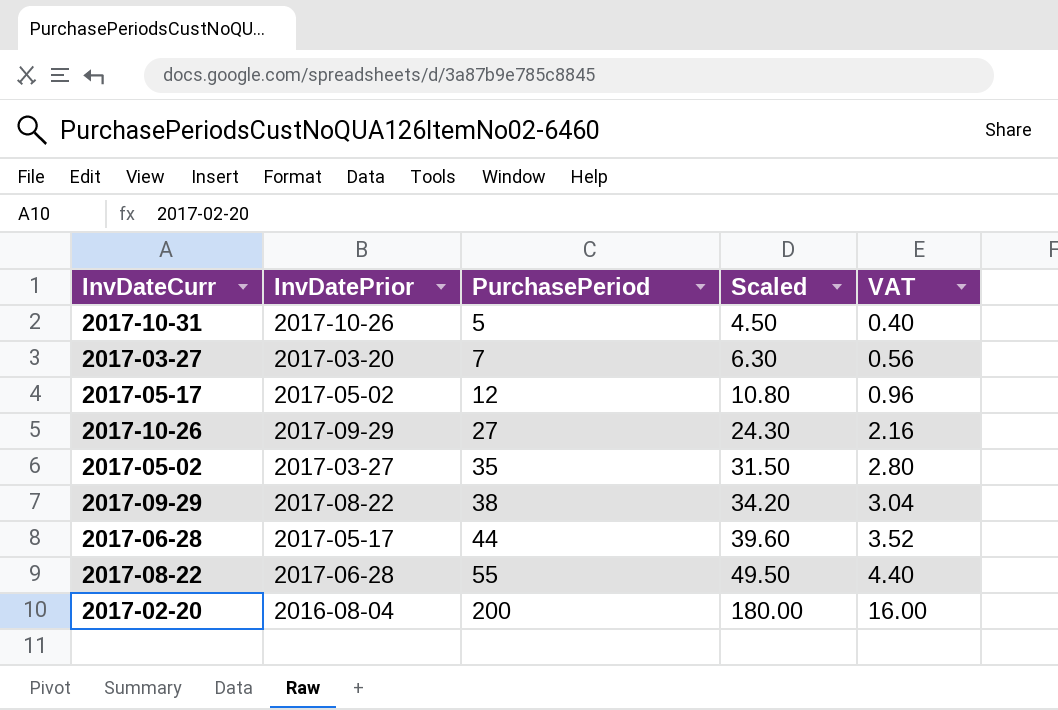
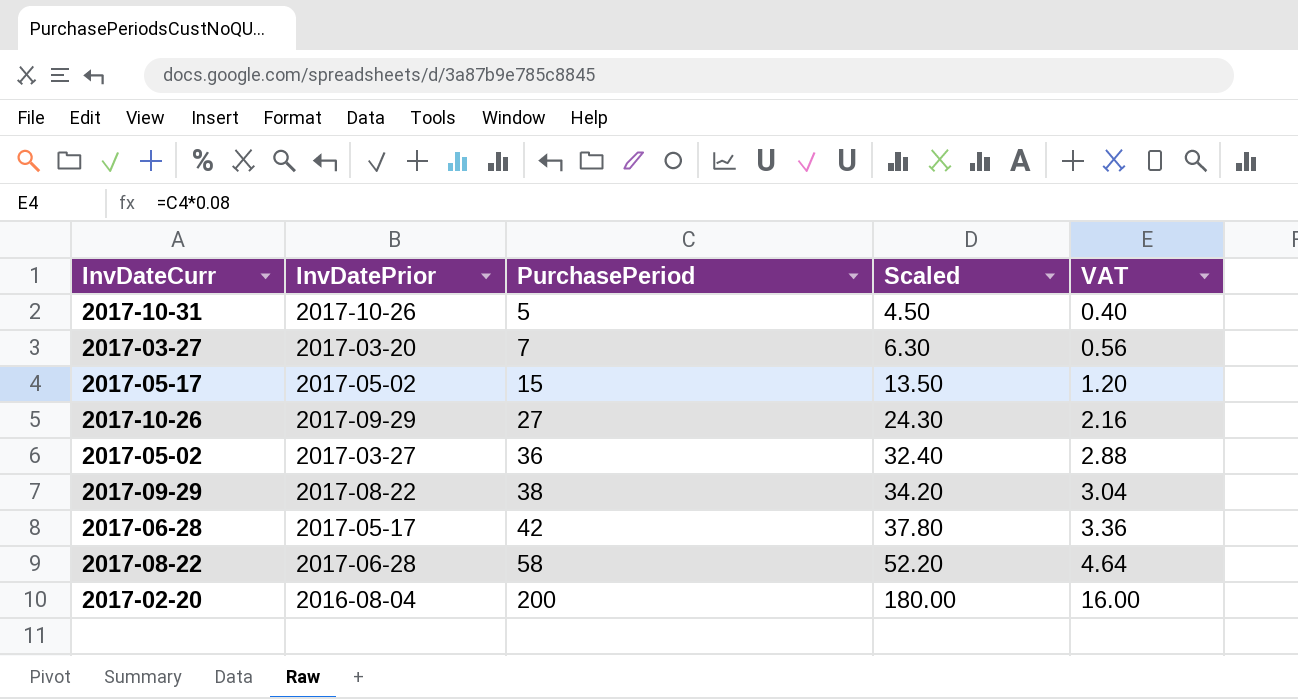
2017-05-17 | PurchasePeriod: 12 -> 15
2017-05-17 | Scaled: 10.80 -> 13.50
2017-05-17 | VAT: 0.96 -> 1.20
2017-05-02 | PurchasePeriod: 35 -> 36
2017-05-02 | Scaled: 31.50 -> 32.40
2017-05-02 | VAT: 2.80 -> 2.88
2017-06-28 | PurchasePeriod: 44 -> 42
2017-06-28 | Scaled: 39.60 -> 37.80
2017-06-28 | VAT: 3.52 -> 3.36
2017-08-22 | PurchasePeriod: 55 -> 58
2017-08-22 | Scaled: 49.50 -> 52.20
2017-08-22 | VAT: 4.40 -> 4.64

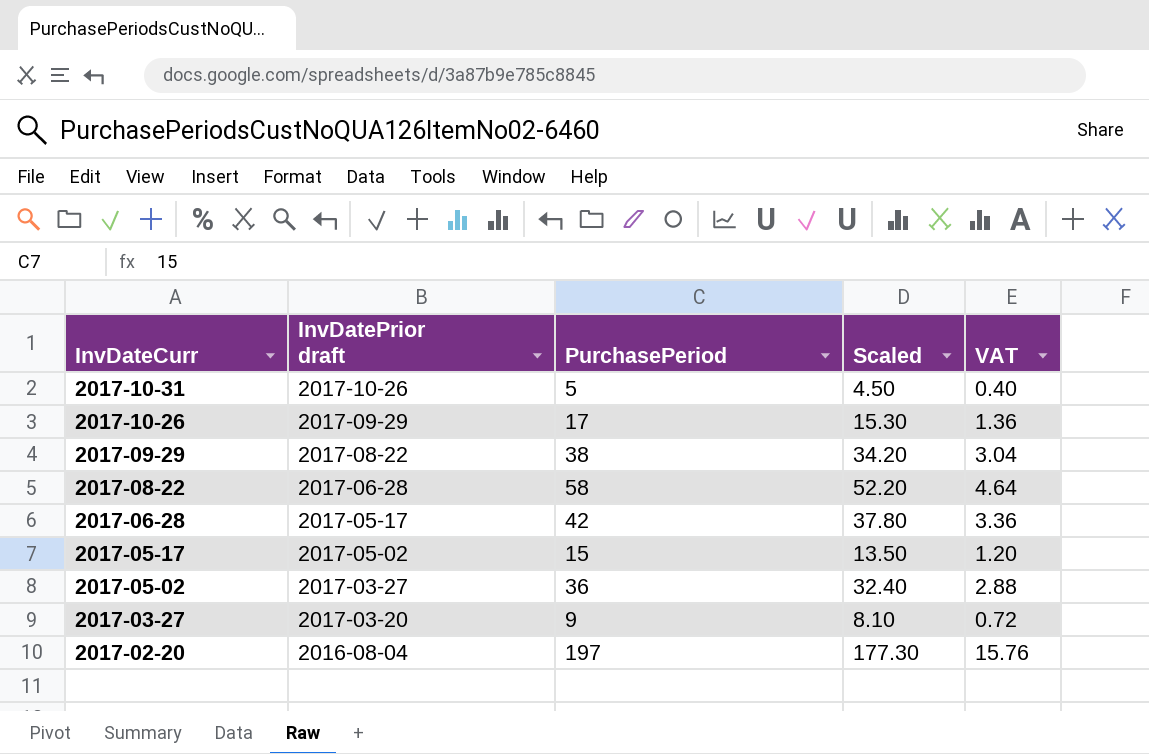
row order: PurchasePeriod ascending -> InvDateCurr descending
column name: InvDatePrior -> InvDatePrior draft
2017-10-26 | PurchasePeriod: 27 -> 17
2017-10-26 | Scaled: 24.30 -> 15.30
2017-10-26 | VAT: 2.16 -> 1.36
2017-03-27 | PurchasePeriod: 7 -> 9
2017-03-27 | Scaled: 6.30 -> 8.10
2017-03-27 | VAT: 0.56 -> 0.72
2017-02-20 | PurchasePeriod: 200 -> 197
2017-02-20 | Scaled: 180.00 -> 177.30
2017-02-20 | VAT: 16.00 -> 15.76

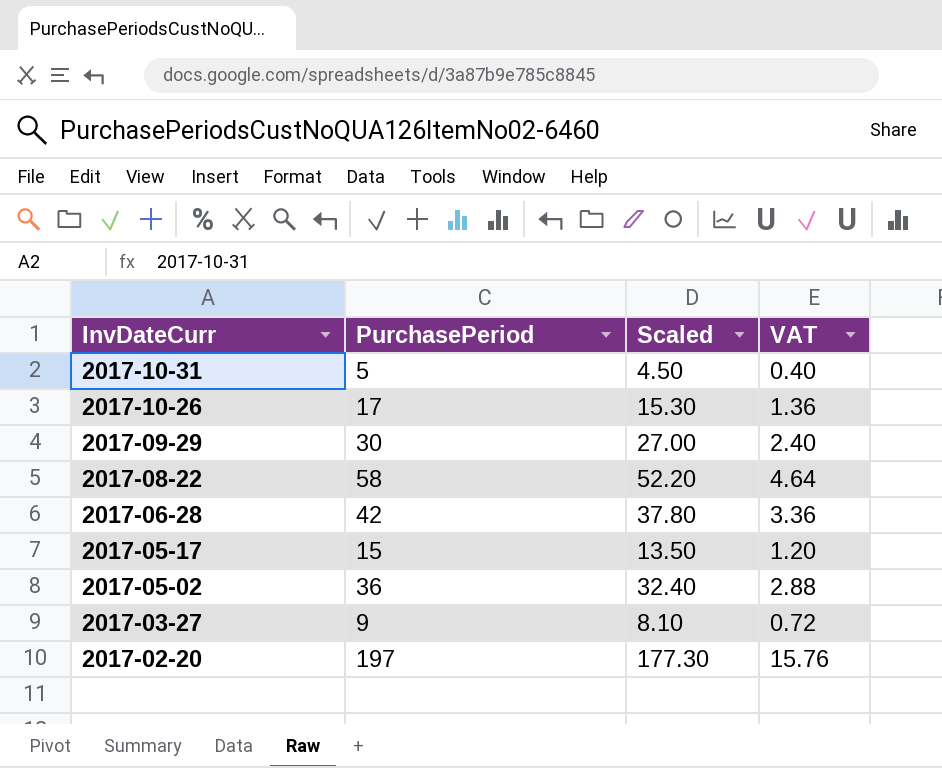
column InvDatePrior draft | position: 2 -> none
2017-09-29 | PurchasePeriod: 38 -> 30
2017-09-29 | Scaled: 34.20 -> 27.00
2017-09-29 | VAT: 3.04 -> 2.40

